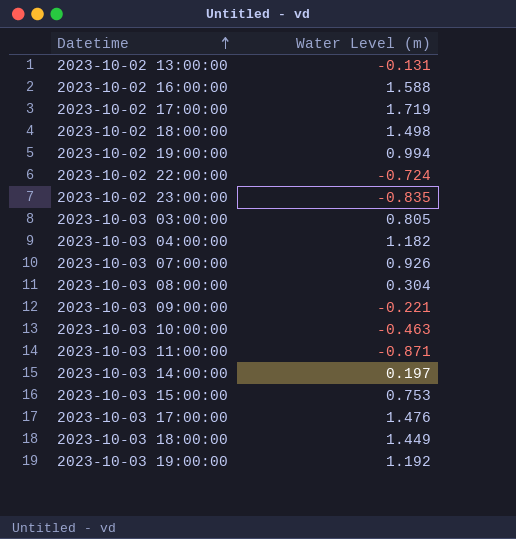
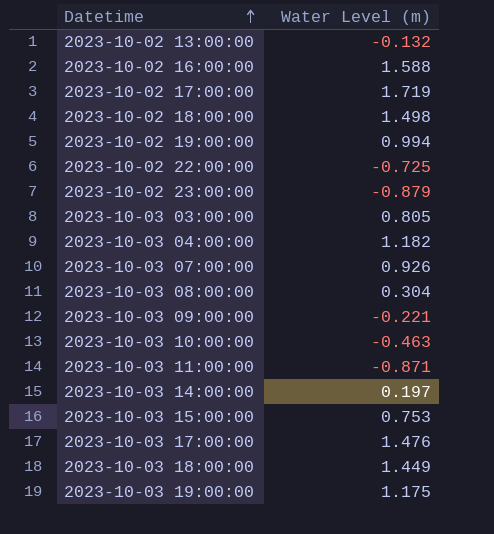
2023-10-02 13:00:00 | Water Level (m): -0.131 -> -0.132
2023-10-02 22:00:00 | Water Level (m): -0.724 -> -0.725
2023-10-02 23:00:00 | Water Level (m): -0.835 -> -0.879
2023-10-03 19:00:00 | Water Level (m): 1.192 -> 1.175

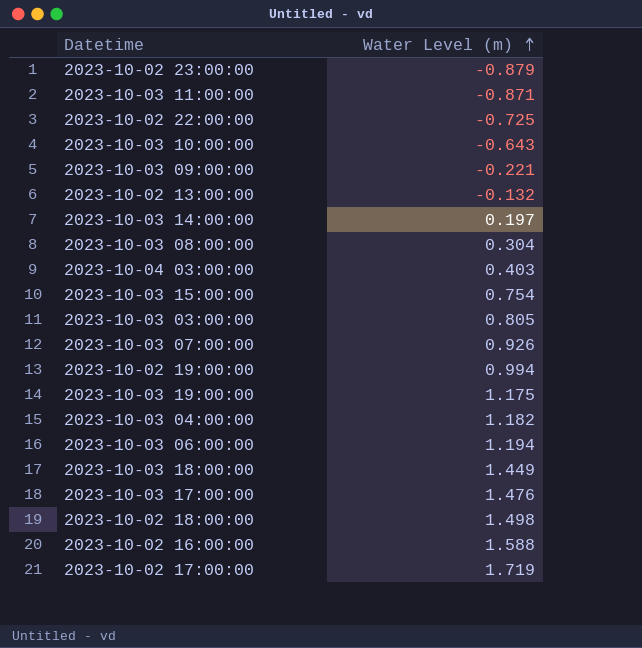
row order: Datetime ascending -> Water Level (m) ascending
2023-10-03 10:00:00 | Water Level (m): -0.463 -> -0.643
row 2023-10-04 03:00:00: none -> 0.403
2023-10-03 15:00:00 | Water Level (m): 0.753 -> 0.754
row 2023-10-03 06:00:00: none -> 1.194

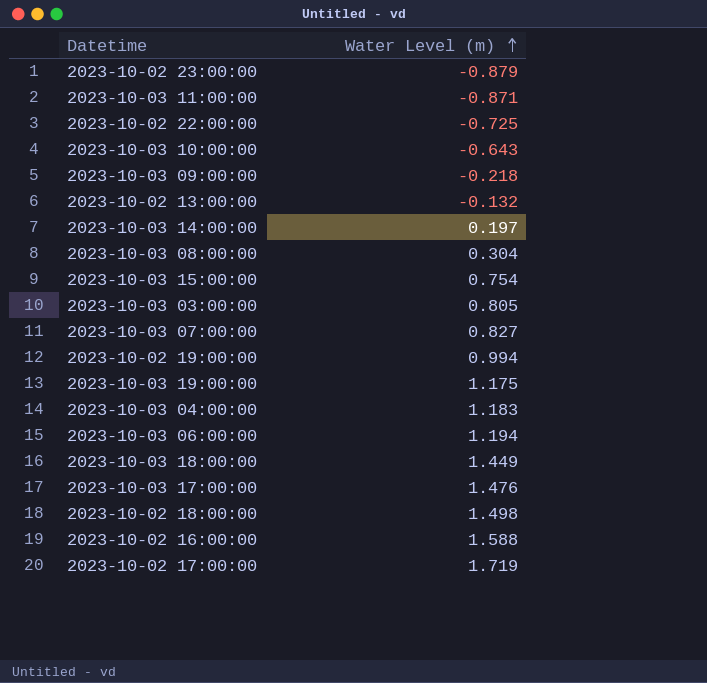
row 2023-10-04 03:00:00: 0.403 -> none
2023-10-03 09:00:00 | Water Level (m): -0.221 -> -0.218
2023-10-03 07:00:00 | Water Level (m): 0.926 -> 0.827
2023-10-03 04:00:00 | Water Level (m): 1.182 -> 1.183

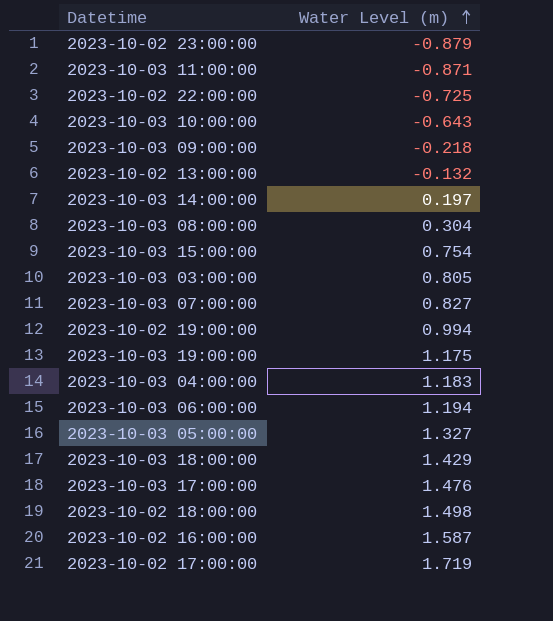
row 2023-10-03 05:00:00: none -> 1.327
2023-10-03 18:00:00 | Water Level (m): 1.449 -> 1.429
2023-10-02 16:00:00 | Water Level (m): 1.588 -> 1.587

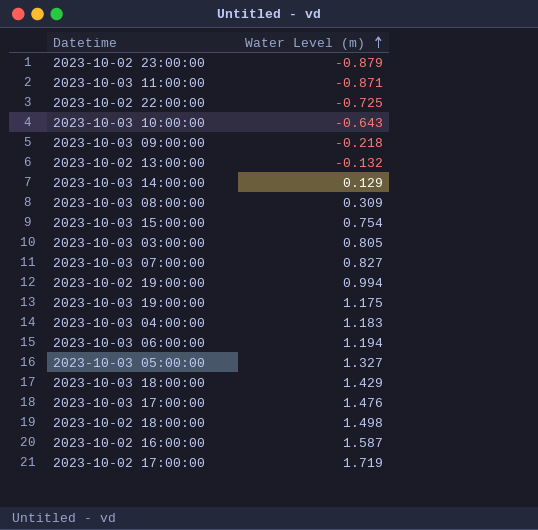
2023-10-03 14:00:00 | Water Level (m): 0.197 -> 0.129
2023-10-03 08:00:00 | Water Level (m): 0.304 -> 0.309

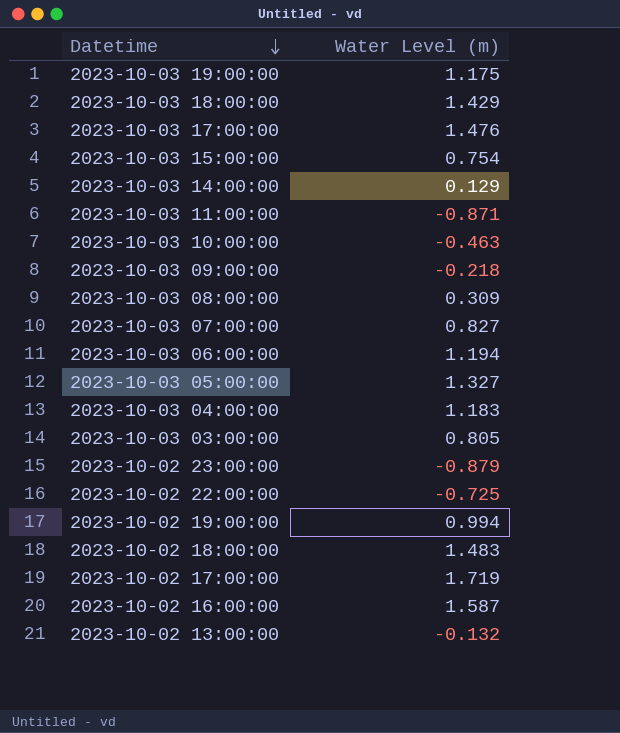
row order: Water Level (m) ascending -> Datetime descending
2023-10-03 10:00:00 | Water Level (m): -0.643 -> -0.463
2023-10-02 18:00:00 | Water Level (m): 1.498 -> 1.483

